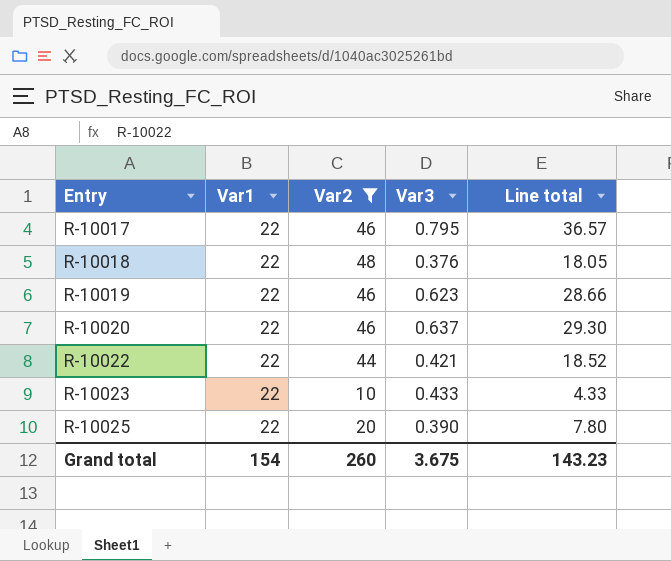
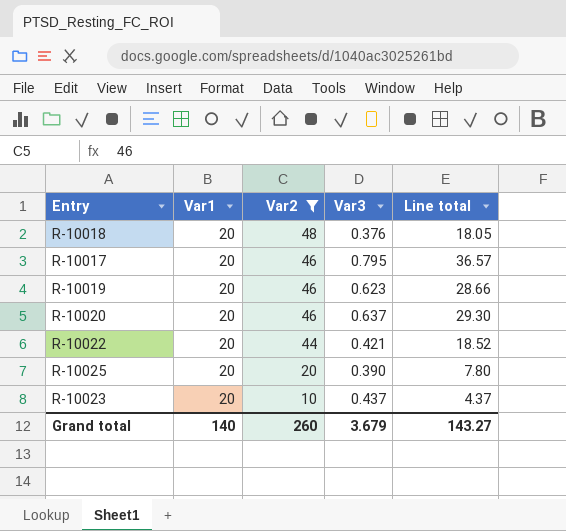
row order: Entry ascending -> Var2 descending
R-10018 | Var1: 22 -> 20
R-10017 | Var1: 22 -> 20
R-10019 | Var1: 22 -> 20
R-10020 | Var1: 22 -> 20
R-10022 | Var1: 22 -> 20
R-10025 | Var1: 22 -> 20
R-10023 | Var1: 22 -> 20
R-10023 | Var3: 0.433 -> 0.437
R-10023 | Line total: 4.33 -> 4.37
Grand total | Var1: 154 -> 140
Grand total | Var3: 3.675 -> 3.679
Grand total | Line total: 143.23 -> 143.27

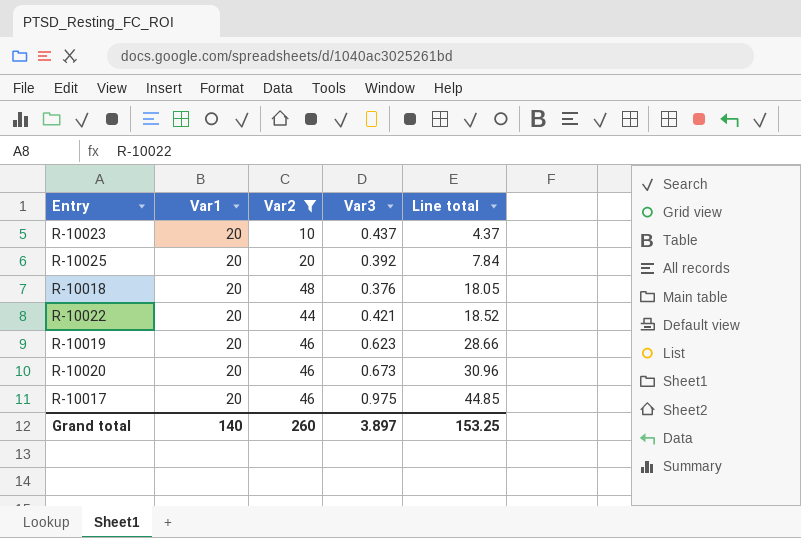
row order: Var2 descending -> Line total ascending
R-10025 | Var3: 0.390 -> 0.392
R-10025 | Line total: 7.80 -> 7.84
R-10020 | Var3: 0.637 -> 0.673
R-10020 | Line total: 29.30 -> 30.96
R-10017 | Var3: 0.795 -> 0.975
R-10017 | Line total: 36.57 -> 44.85
Grand total | Var3: 3.679 -> 3.897
Grand total | Line total: 143.27 -> 153.25

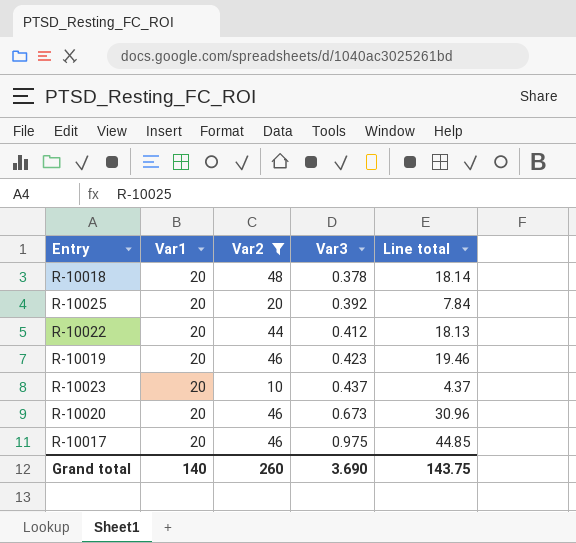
row order: Line total ascending -> Var3 ascending
R-10018 | Var3: 0.376 -> 0.378
R-10018 | Line total: 18.05 -> 18.14
R-10022 | Var3: 0.421 -> 0.412
R-10022 | Line total: 18.52 -> 18.13
R-10019 | Var3: 0.623 -> 0.423
R-10019 | Line total: 28.66 -> 19.46
Grand total | Var3: 3.897 -> 3.690
Grand total | Line total: 153.25 -> 143.75

